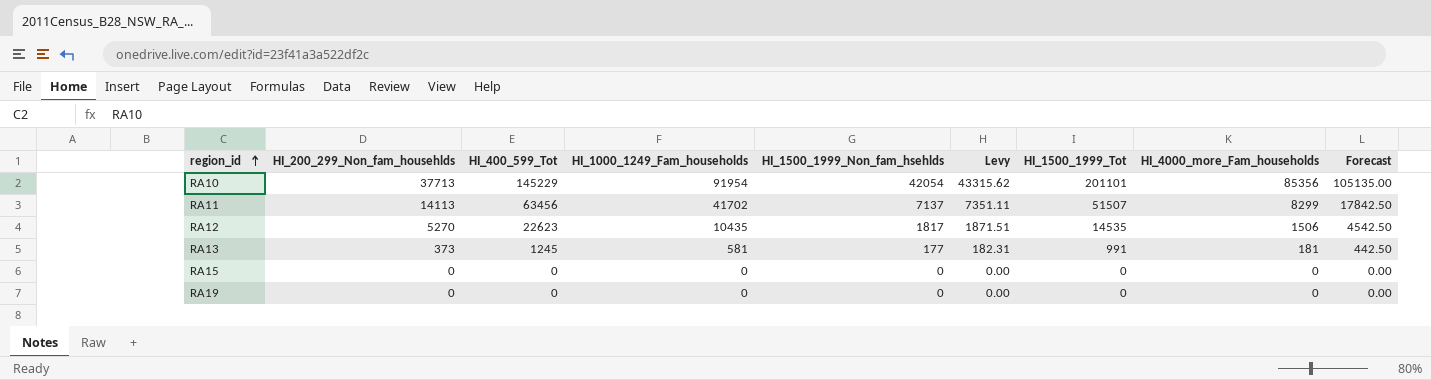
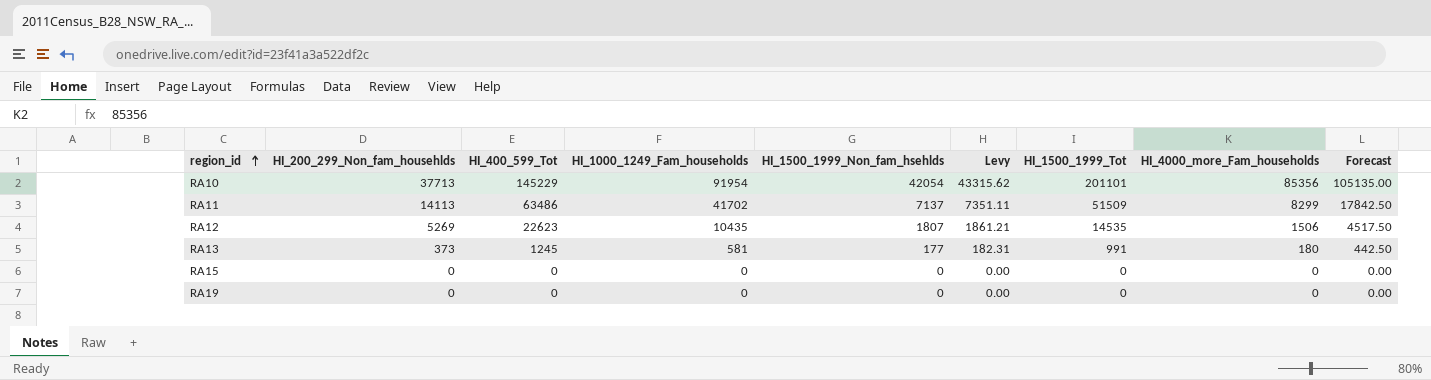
RA11 | HI_400_599_Tot: 63456 -> 63486
RA11 | HI_1500_1999_Tot: 51507 -> 51509
RA12 | HI_200_299_Non_fam_househlds: 5270 -> 5269
RA12 | HI_1500_1999_Non_fam_hsehlds: 1817 -> 1807
RA12 | Levy: 1871.51 -> 1861.21
RA12 | Forecast: 4542.50 -> 4517.50
RA13 | HI_4000_more_Fam_households: 181 -> 180

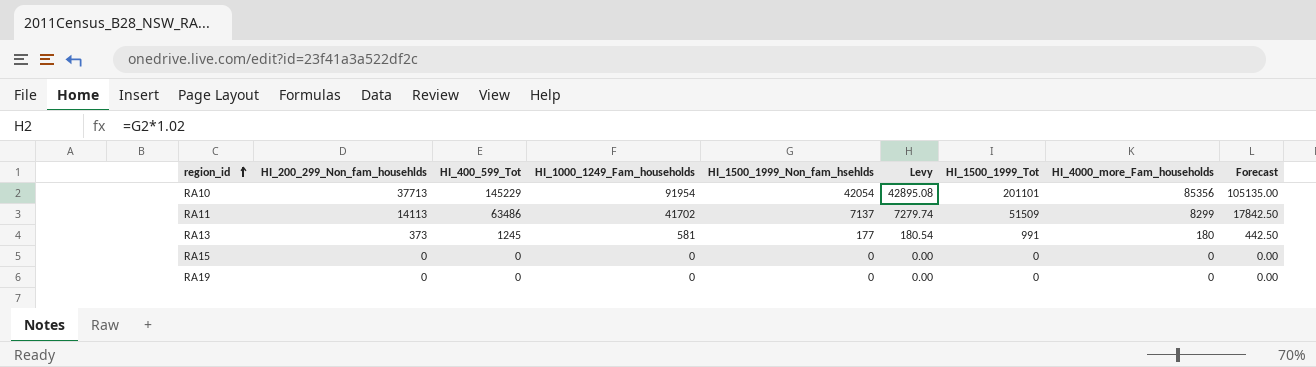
column Levy | formula: [HI_1500_1999_Non_fam_hsehlds] * 1.03 -> [HI_1500_1999_Non_fam_hsehlds] * 1.02
row RA12: 5269 | 22623 | 10435 | 1807 | 1861.21 | 14535 | 1506 | 4517.50 -> none

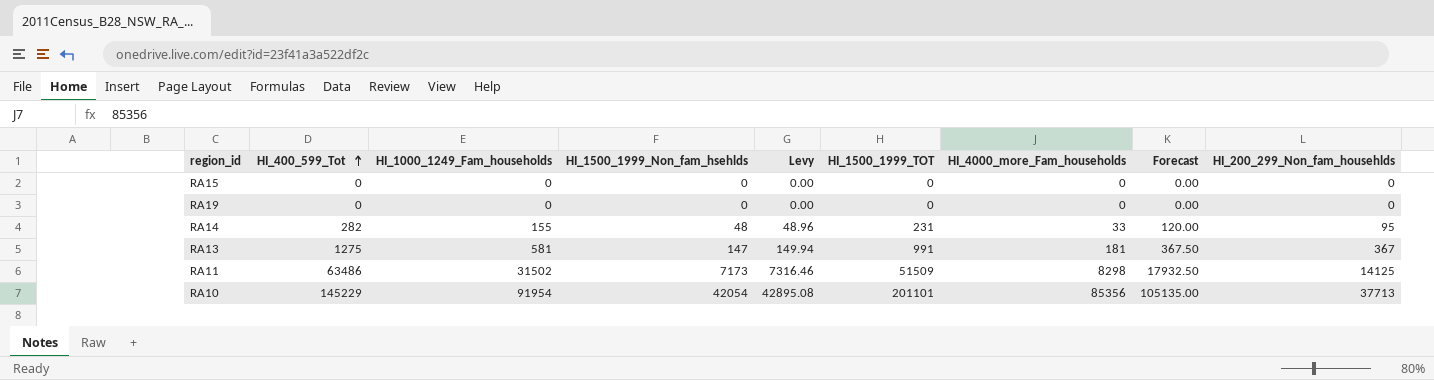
row order: region_id ascending -> HI_400_599_Tot ascending
column name: HI_1500_1999_Tot -> HI_1500_1999_TOT
column HI_200_299_Non_fam_househlds | position: 2 -> 9
row RA14: none -> 282 | 155 | 48 | 48.96 | 231 | 33 | 120.00 | 95
RA13 | HI_400_599_Tot: 1245 -> 1275
RA13 | HI_1500_1999_Non_fam_hsehlds: 177 -> 147
RA13 | Levy: 180.54 -> 149.94
RA13 | HI_4000_more_Fam_households: 180 -> 181
RA13 | Forecast: 442.50 -> 367.50
RA13 | HI_200_299_Non_fam_househlds: 373 -> 367
RA11 | HI_1000_1249_Fam_households: 41702 -> 31502
RA11 | HI_1500_1999_Non_fam_hsehlds: 7137 -> 7173
RA11 | Levy: 7279.74 -> 7316.46
RA11 | HI_4000_more_Fam_households: 8299 -> 8298
RA11 | Forecast: 17842.50 -> 17932.50
RA11 | HI_200_299_Non_fam_househlds: 14113 -> 14125

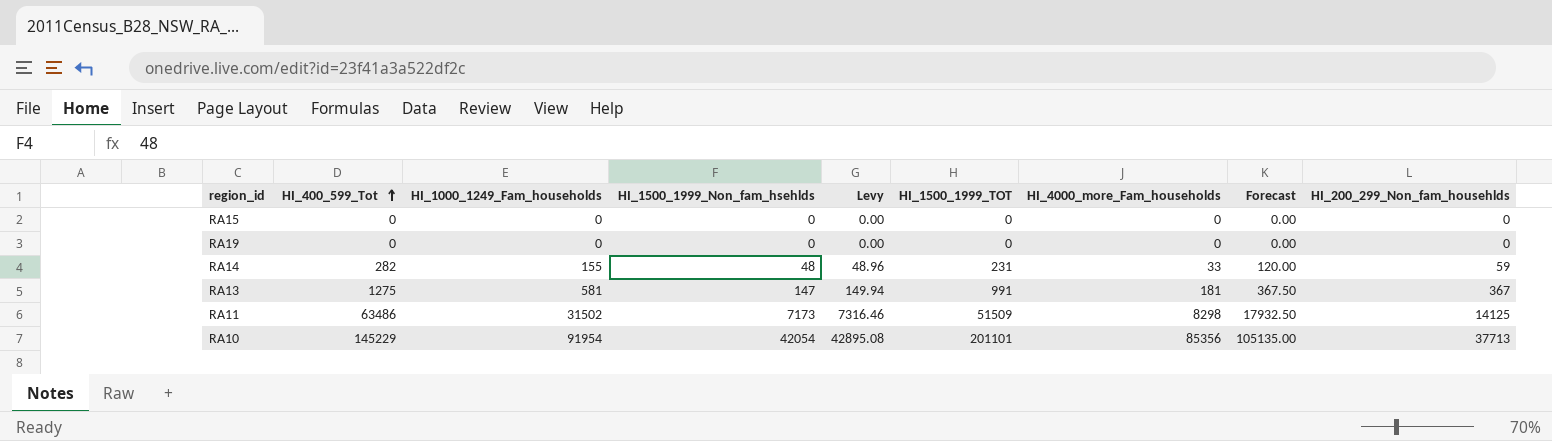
RA14 | HI_200_299_Non_fam_househlds: 95 -> 59

